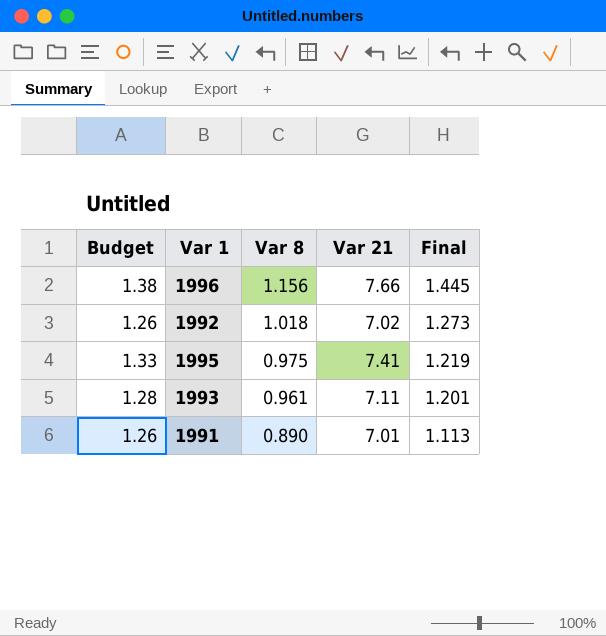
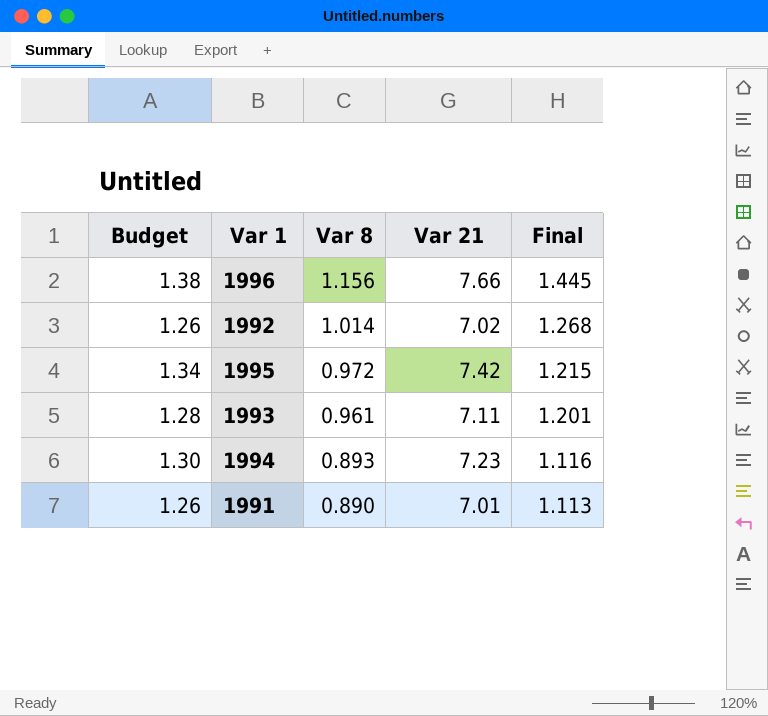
1992 | Var 8: 1.018 -> 1.014
1992 | Final: 1.273 -> 1.268
1995 | Budget: 1.33 -> 1.34
1995 | Var 8: 0.975 -> 0.972
1995 | Var 21: 7.41 -> 7.42
1995 | Final: 1.219 -> 1.215
row 1994: none -> 1.30 | 0.893 | 7.23 | 1.116

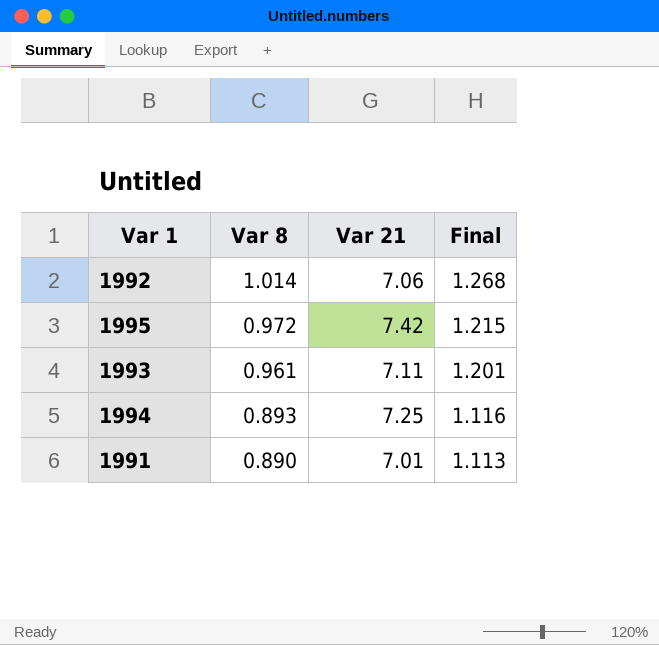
column Budget | formula: [Var 21] * 0.18 -> none
row 1996: 1.38 | 1.156 | 7.66 | 1.445 -> none
1992 | Var 21: 7.02 -> 7.06
1994 | Var 21: 7.23 -> 7.25

